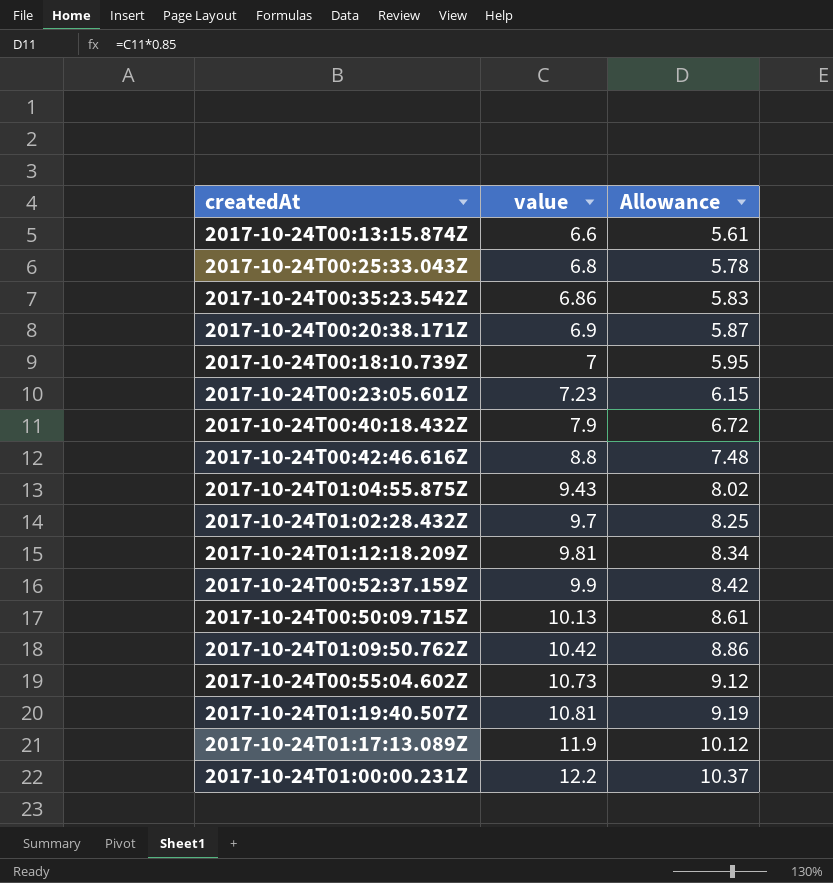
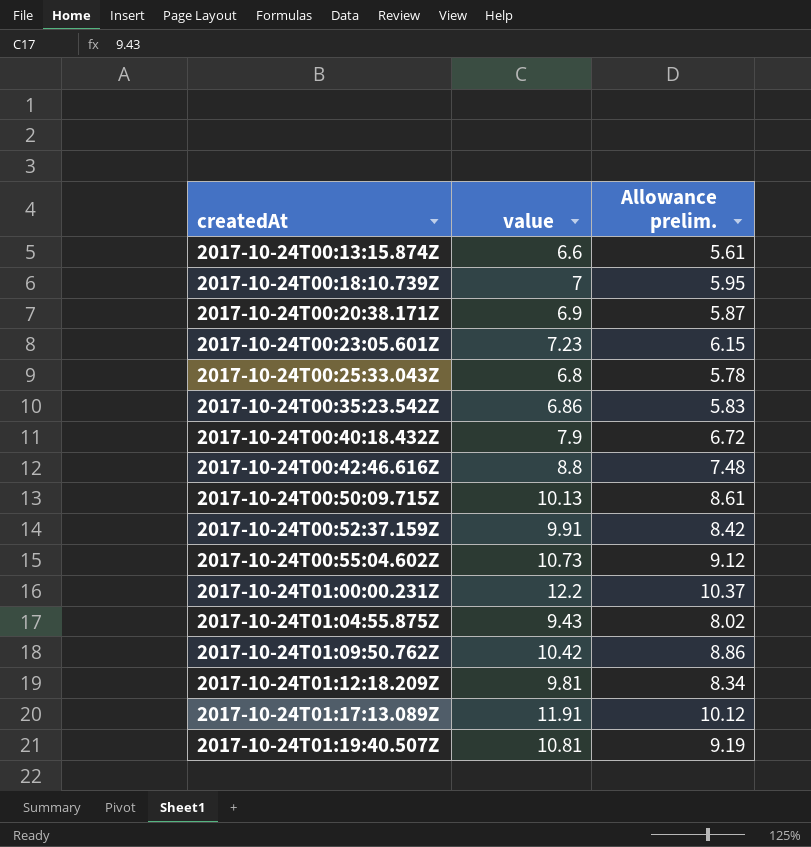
row order: value ascending -> createdAt ascending
column name: Allowance -> Allowance prelim.
row 2017-10-24T01:02:28.432Z: 9.7 | 8.25 -> none
2017-10-24T00:52:37.159Z | value: 9.9 -> 9.91
2017-10-24T01:17:13.089Z | value: 11.9 -> 11.91

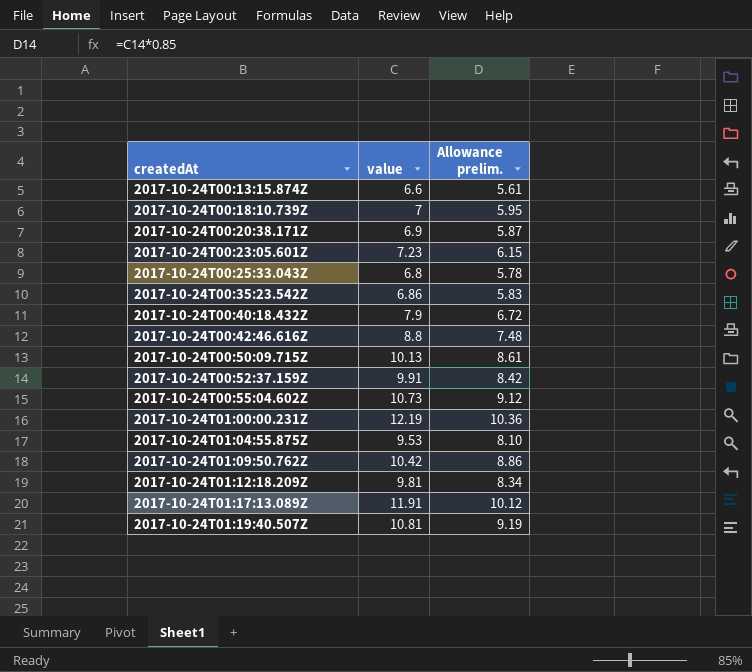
2017-10-24T01:00:00.231Z | value: 12.2 -> 12.19
2017-10-24T01:00:00.231Z | Allowance prelim.: 10.37 -> 10.36
2017-10-24T01:04:55.875Z | value: 9.43 -> 9.53
2017-10-24T01:04:55.875Z | Allowance prelim.: 8.02 -> 8.10

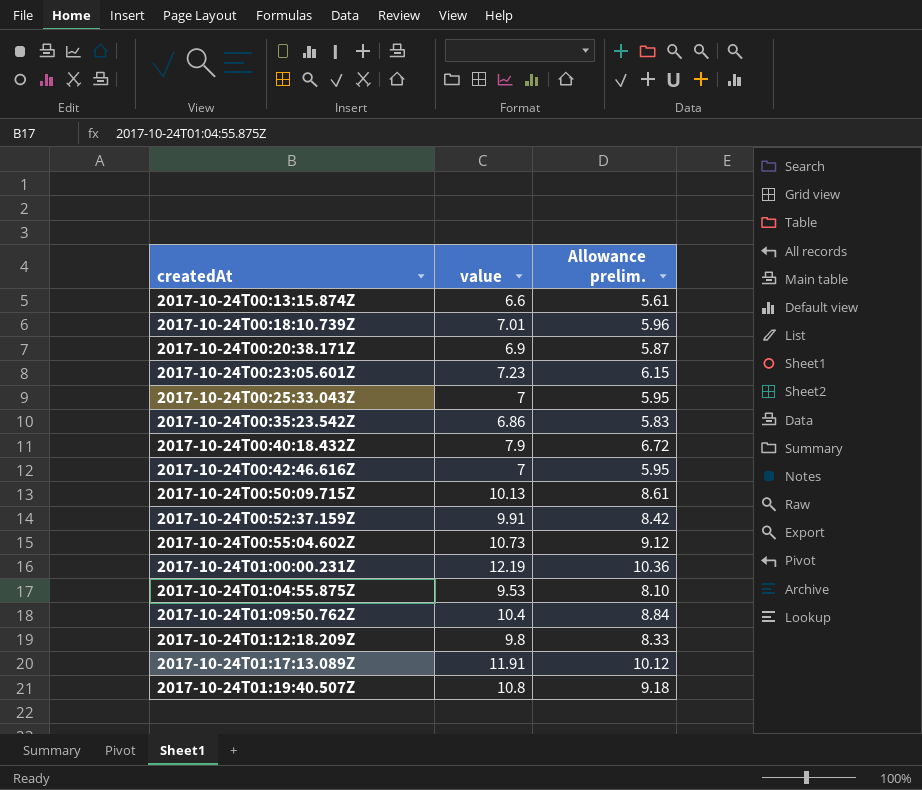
2017-10-24T00:18:10.739Z | value: 7 -> 7.01
2017-10-24T00:18:10.739Z | Allowance prelim.: 5.95 -> 5.96
2017-10-24T00:25:33.043Z | value: 6.8 -> 7
2017-10-24T00:25:33.043Z | Allowance prelim.: 5.78 -> 5.95
2017-10-24T00:42:46.616Z | value: 8.8 -> 7
2017-10-24T00:42:46.616Z | Allowance prelim.: 7.48 -> 5.95
2017-10-24T01:09:50.762Z | value: 10.42 -> 10.4
2017-10-24T01:09:50.762Z | Allowance prelim.: 8.86 -> 8.84
2017-10-24T01:12:18.209Z | value: 9.81 -> 9.8
2017-10-24T01:12:18.209Z | Allowance prelim.: 8.34 -> 8.33
2017-10-24T01:19:40.507Z | value: 10.81 -> 10.8
2017-10-24T01:19:40.507Z | Allowance prelim.: 9.19 -> 9.18

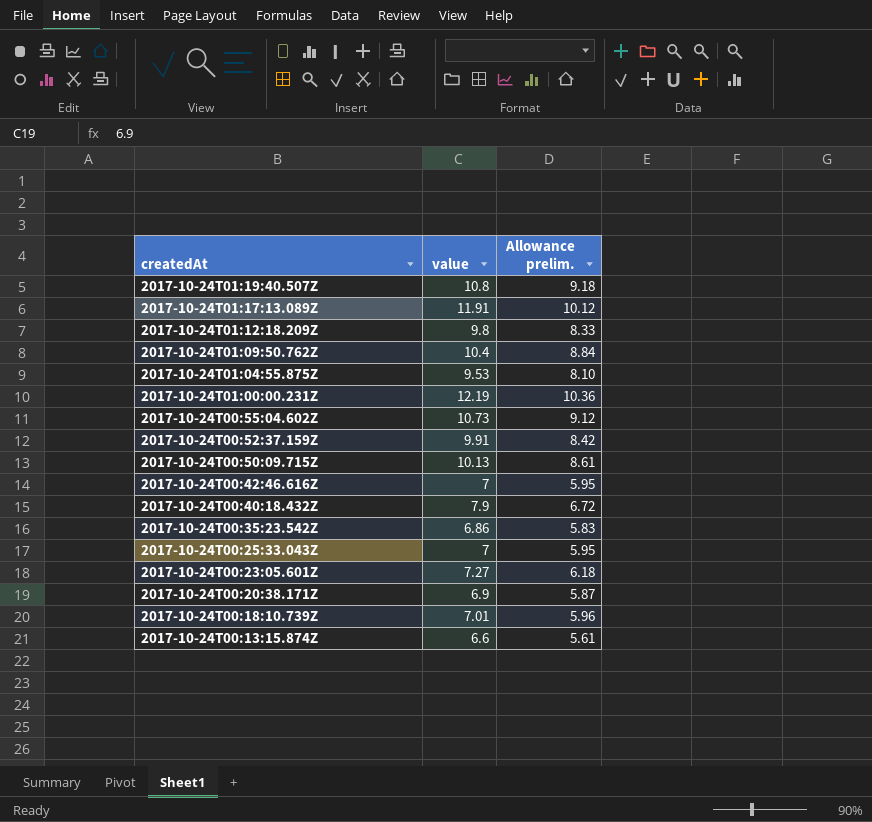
row order: createdAt ascending -> createdAt descending
2017-10-24T00:23:05.601Z | value: 7.23 -> 7.27
2017-10-24T00:23:05.601Z | Allowance prelim.: 6.15 -> 6.18

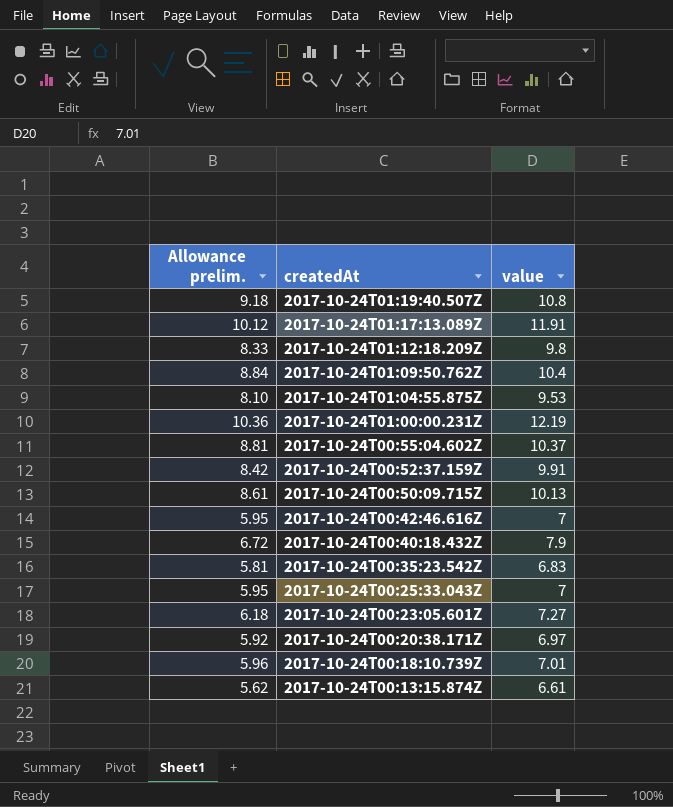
column Allowance prelim. | position: 3 -> 1
2017-10-24T00:55:04.602Z | Allowance prelim.: 9.12 -> 8.81
2017-10-24T00:55:04.602Z | value: 10.73 -> 10.37
2017-10-24T00:35:23.542Z | Allowance prelim.: 5.83 -> 5.81
2017-10-24T00:35:23.542Z | value: 6.86 -> 6.83
2017-10-24T00:20:38.171Z | Allowance prelim.: 5.87 -> 5.92
2017-10-24T00:20:38.171Z | value: 6.9 -> 6.97
2017-10-24T00:13:15.874Z | Allowance prelim.: 5.61 -> 5.62
2017-10-24T00:13:15.874Z | value: 6.6 -> 6.61

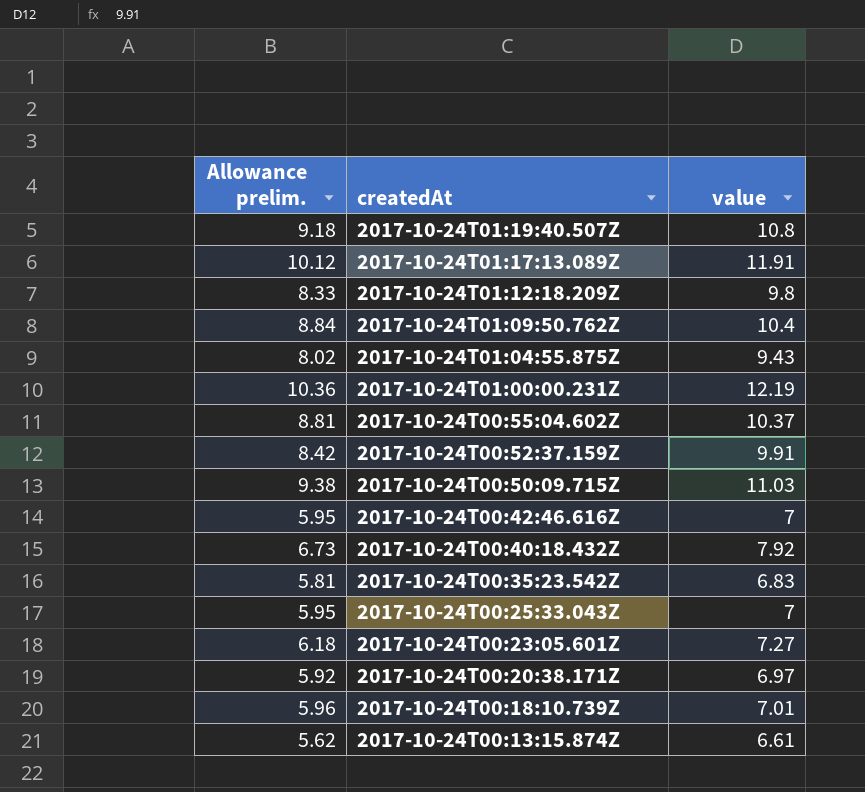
2017-10-24T01:04:55.875Z | Allowance prelim.: 8.10 -> 8.02
2017-10-24T01:04:55.875Z | value: 9.53 -> 9.43
2017-10-24T00:50:09.715Z | Allowance prelim.: 8.61 -> 9.38
2017-10-24T00:50:09.715Z | value: 10.13 -> 11.03
2017-10-24T00:40:18.432Z | Allowance prelim.: 6.72 -> 6.73
2017-10-24T00:40:18.432Z | value: 7.9 -> 7.92

